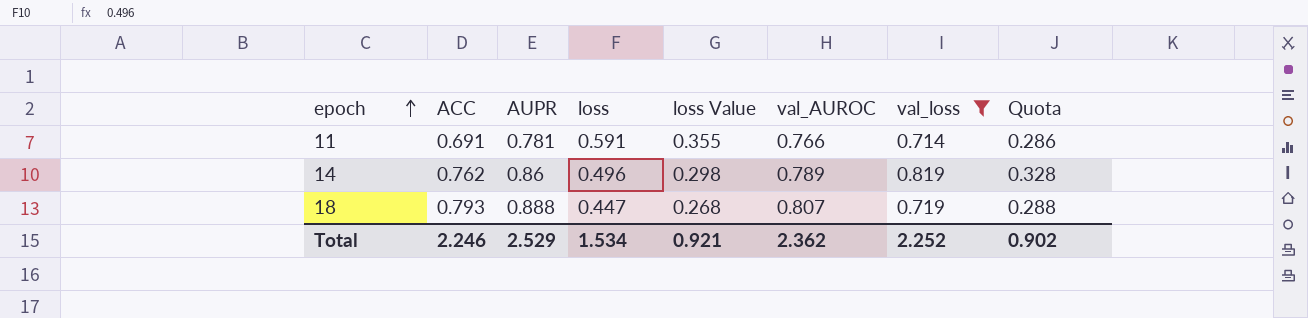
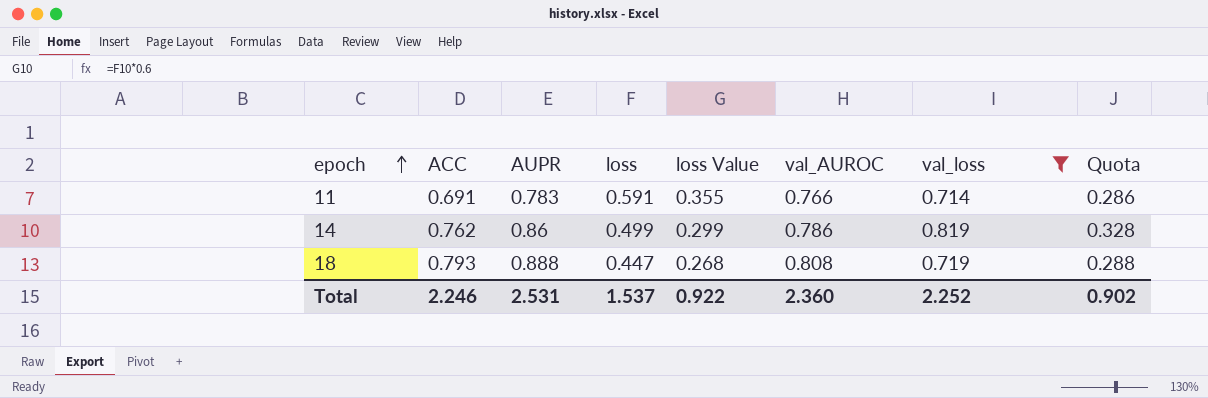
11 | AUPR: 0.781 -> 0.783
14 | loss: 0.496 -> 0.499
14 | loss Value: 0.298 -> 0.299
14 | val_AUROC: 0.789 -> 0.786
18 | val_AUROC: 0.807 -> 0.808
Total | AUPR: 2.529 -> 2.531
Total | loss: 1.534 -> 1.537
Total | loss Value: 0.921 -> 0.922
Total | val_AUROC: 2.362 -> 2.360

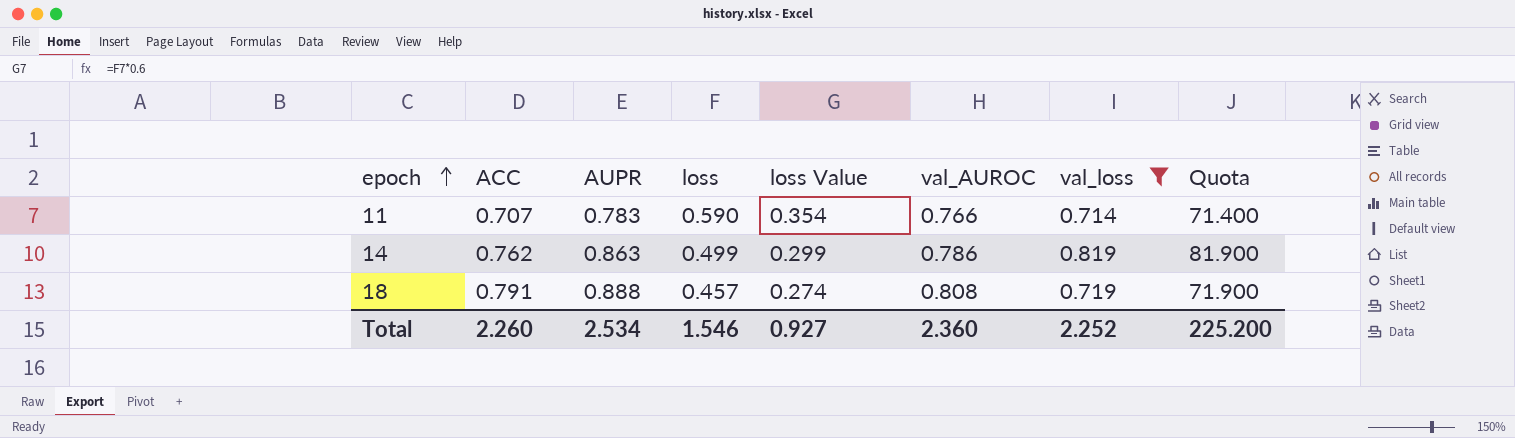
column Quota | formula: [val_loss] * 0.4 -> [val_loss] * 100
11 | ACC: 0.691 -> 0.707
11 | loss: 0.591 -> 0.590
11 | loss Value: 0.355 -> 0.354
14 | AUPR: 0.86 -> 0.863
18 | ACC: 0.793 -> 0.791
18 | loss: 0.447 -> 0.457
18 | loss Value: 0.268 -> 0.274
Total | ACC: 2.246 -> 2.260
Total | AUPR: 2.531 -> 2.534
Total | loss: 1.537 -> 1.546
Total | loss Value: 0.922 -> 0.927
Total | Quota: 0.902 -> 225.200

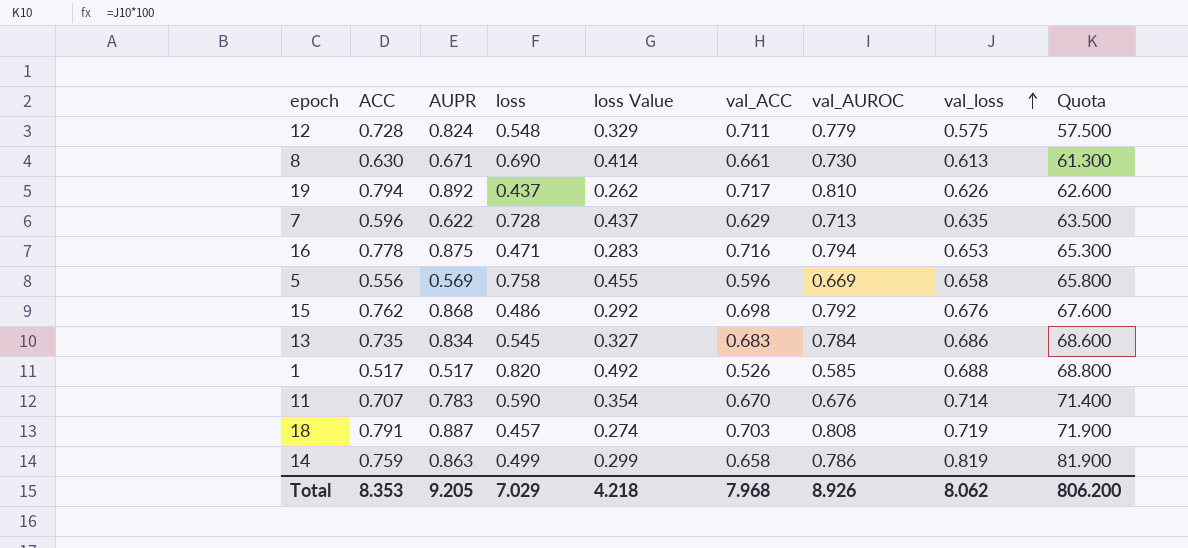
filter: val_loss >= 0.714 -> none
row order: epoch ascending -> val_loss ascending
column val_ACC | position: none -> 6
11 | val_AUROC: 0.766 -> 0.676
18 | AUPR: 0.888 -> 0.887
14 | ACC: 0.762 -> 0.759
Total | ACC: 2.260 -> 8.353
Total | AUPR: 2.534 -> 9.205
Total | loss: 1.546 -> 7.029
Total | loss Value: 0.927 -> 4.218
Total | val_AUROC: 2.360 -> 8.926
Total | val_loss: 2.252 -> 8.062
Total | Quota: 225.200 -> 806.200

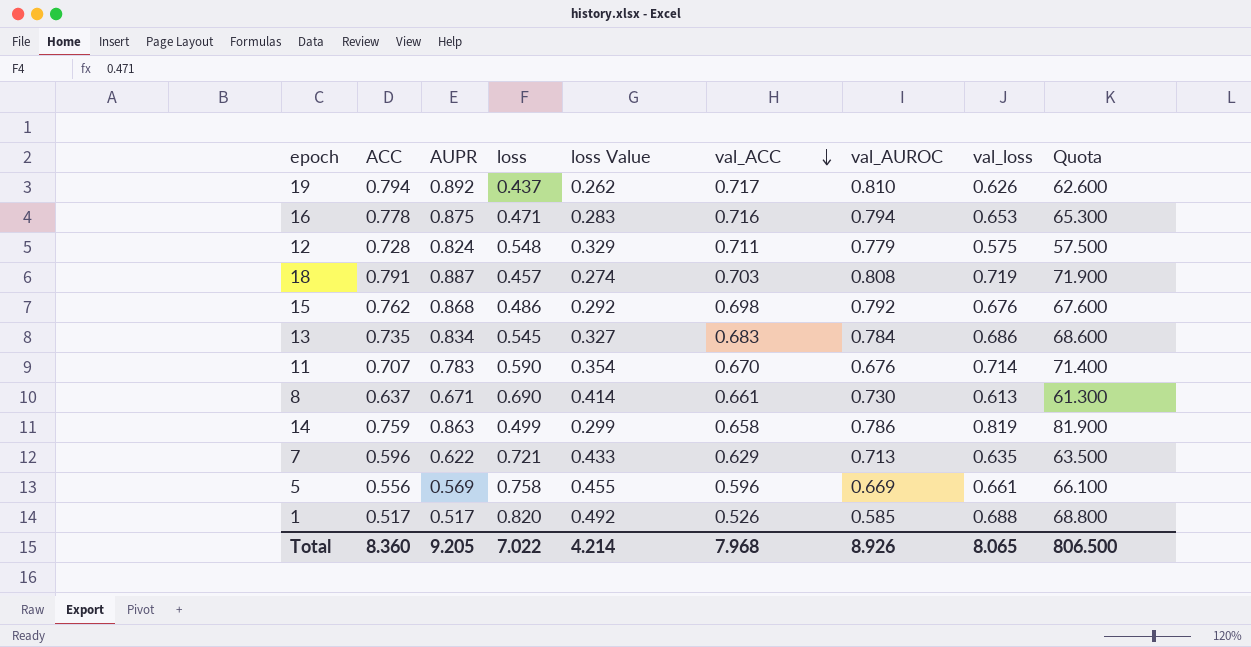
row order: val_loss ascending -> val_ACC descending
8 | ACC: 0.630 -> 0.637
7 | loss: 0.728 -> 0.721
7 | loss Value: 0.437 -> 0.433
5 | val_loss: 0.658 -> 0.661
5 | Quota: 65.800 -> 66.100
Total | ACC: 8.353 -> 8.360
Total | loss: 7.029 -> 7.022
Total | loss Value: 4.218 -> 4.214
Total | val_loss: 8.062 -> 8.065
Total | Quota: 806.200 -> 806.500

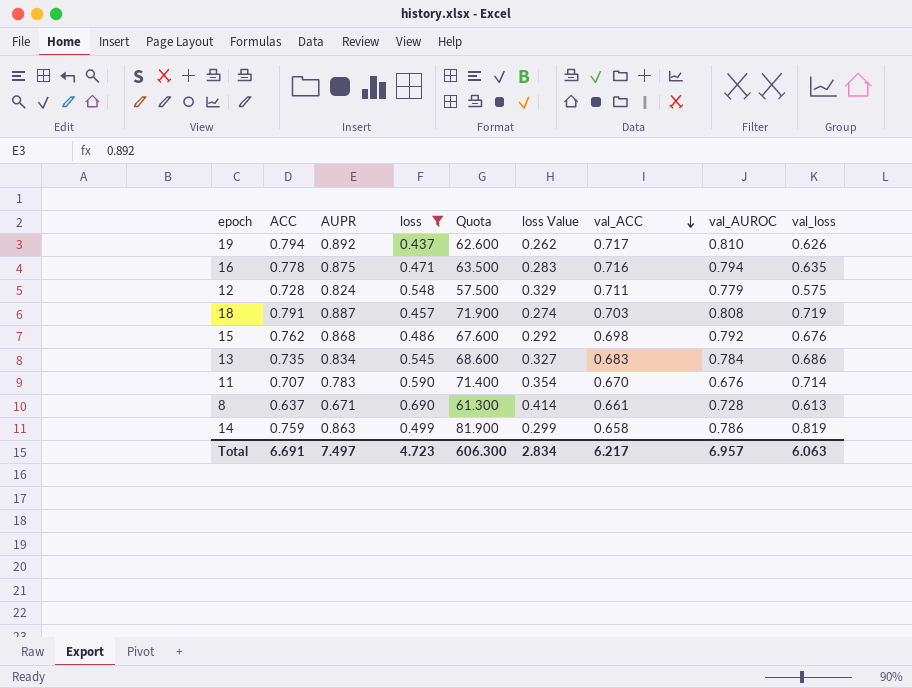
filter: none -> loss <= 0.690
column Quota | position: 9 -> 5
16 | Quota: 65.300 -> 63.500
16 | val_loss: 0.653 -> 0.635
8 | val_AUROC: 0.730 -> 0.728
Total | ACC: 8.360 -> 6.691
Total | AUPR: 9.205 -> 7.497
Total | loss: 7.022 -> 4.723
Total | Quota: 806.500 -> 606.300
Total | loss Value: 4.214 -> 2.834
Total | val_ACC: 7.968 -> 6.217
Total | val_AUROC: 8.926 -> 6.957
Total | val_loss: 8.065 -> 6.063

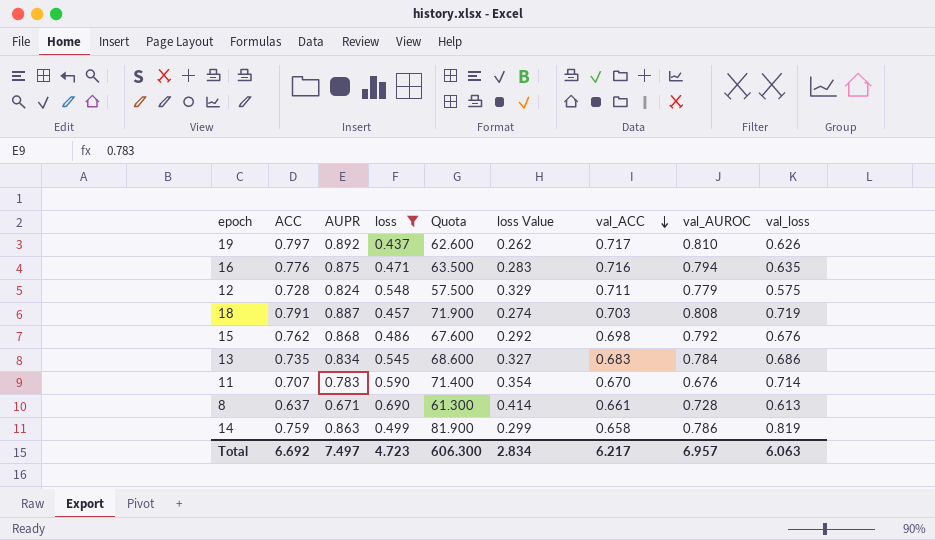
19 | ACC: 0.794 -> 0.797
16 | ACC: 0.778 -> 0.776
Total | ACC: 6.691 -> 6.692

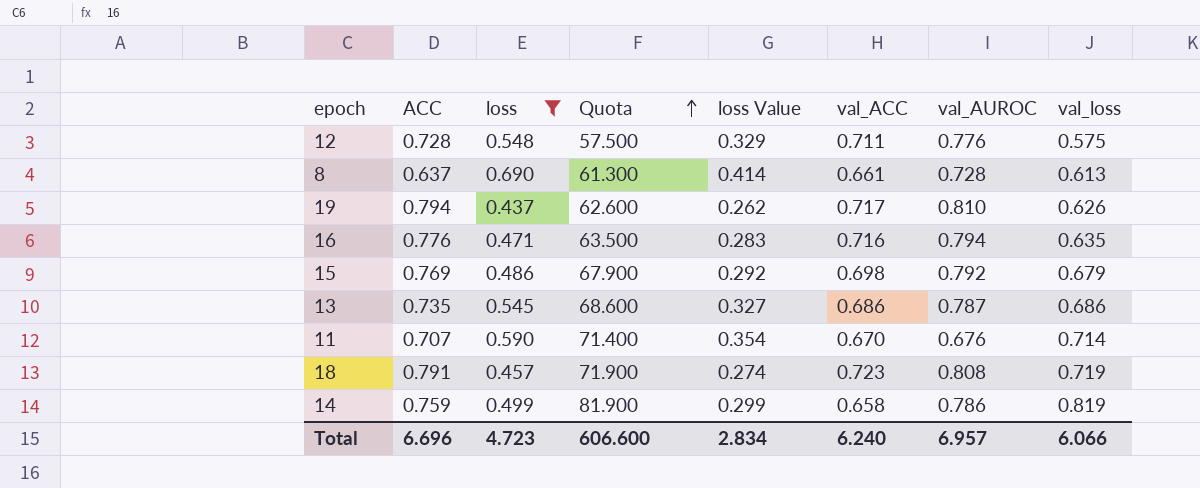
row order: val_ACC descending -> Quota ascending
column AUPR | position: 3 -> none
12 | val_AUROC: 0.779 -> 0.776
19 | ACC: 0.797 -> 0.794
15 | ACC: 0.762 -> 0.769
15 | Quota: 67.600 -> 67.900
15 | val_loss: 0.676 -> 0.679
13 | val_ACC: 0.683 -> 0.686
13 | val_AUROC: 0.784 -> 0.787
18 | val_ACC: 0.703 -> 0.723
Total | ACC: 6.692 -> 6.696
Total | Quota: 606.300 -> 606.600
Total | val_ACC: 6.217 -> 6.240
Total | val_loss: 6.063 -> 6.066

